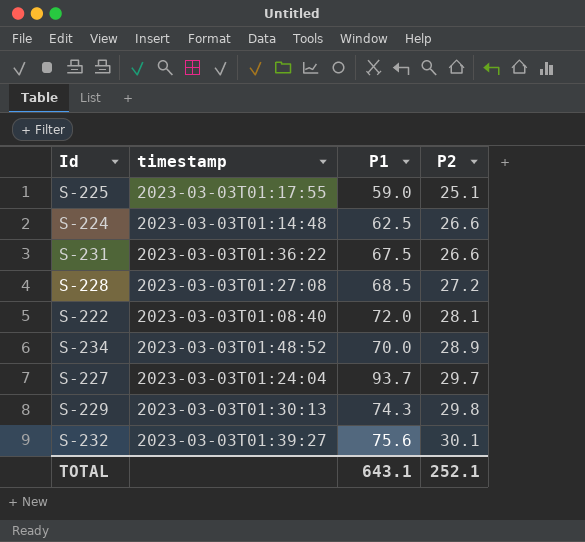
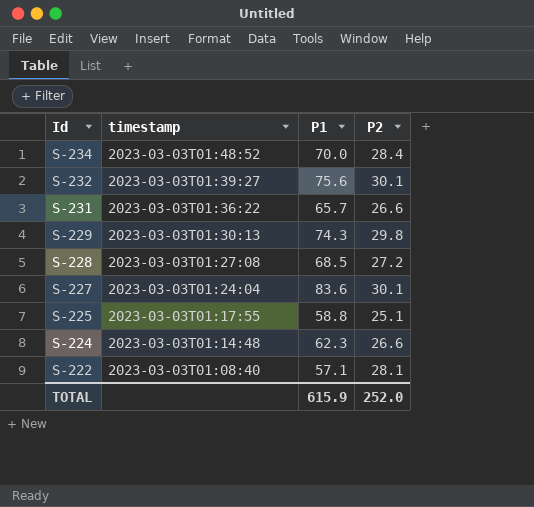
row order: P2 ascending -> Id descending
S-234 | P2: 28.9 -> 28.4
S-231 | P1: 67.5 -> 65.7
S-227 | P1: 93.7 -> 83.6
S-227 | P2: 29.7 -> 30.1
S-225 | P1: 59.0 -> 58.8
S-224 | P1: 62.5 -> 62.3
S-222 | P1: 72.0 -> 57.1
TOTAL | P1: 643.1 -> 615.9
TOTAL | P2: 252.1 -> 252.0

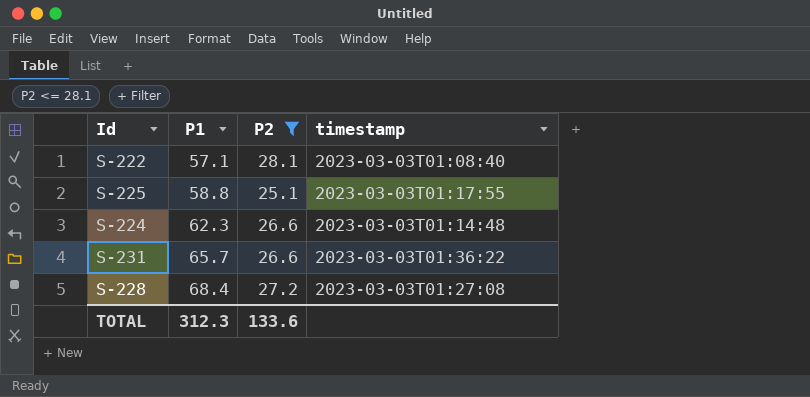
filter: none -> P2 <= 28.1
row order: Id descending -> P1 ascending
column timestamp | position: 2 -> 4
S-228 | P1: 68.5 -> 68.4
TOTAL | P1: 615.9 -> 312.3
TOTAL | P2: 252.0 -> 133.6

